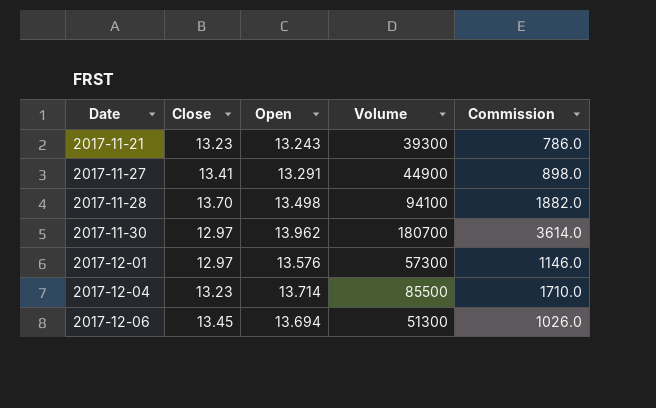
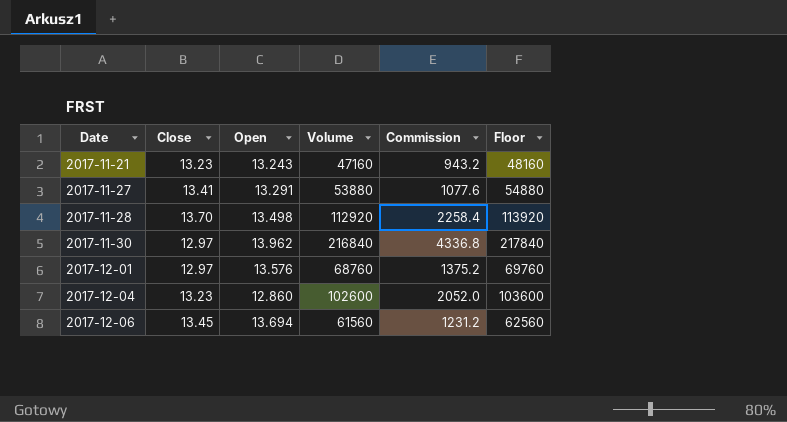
column Floor | formula: none -> [Volume] + 1000
2017-11-21 | Volume: 39300 -> 47160
2017-11-21 | Commission: 786.0 -> 943.2
2017-11-27 | Volume: 44900 -> 53880
2017-11-27 | Commission: 898.0 -> 1077.6
2017-11-28 | Volume: 94100 -> 112920
2017-11-28 | Commission: 1882.0 -> 2258.4
2017-11-30 | Volume: 180700 -> 216840
2017-11-30 | Commission: 3614.0 -> 4336.8
2017-12-01 | Volume: 57300 -> 68760
2017-12-01 | Commission: 1146.0 -> 1375.2
2017-12-04 | Open: 13.714 -> 12.860
2017-12-04 | Volume: 85500 -> 102600
2017-12-04 | Commission: 1710.0 -> 2052.0
2017-12-06 | Volume: 51300 -> 61560
2017-12-06 | Commission: 1026.0 -> 1231.2

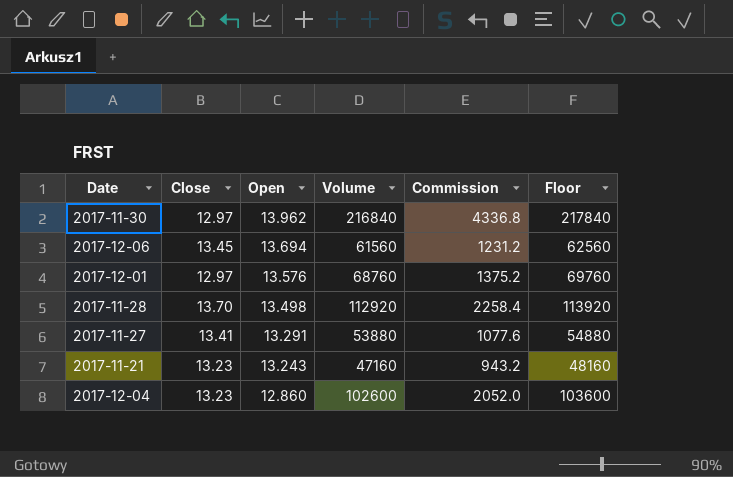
row order: Date ascending -> Open descending

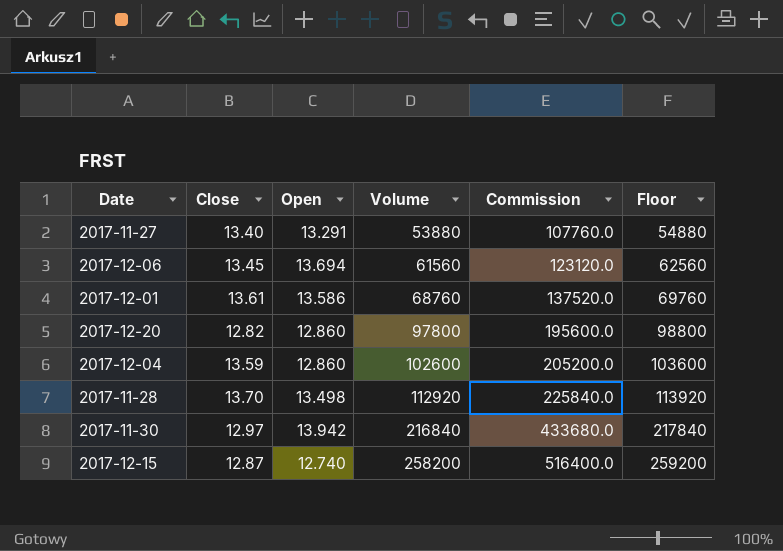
row order: Open descending -> Volume ascending
column Commission | formula: [Volume] * 0.02 -> [Volume] * 2
row 2017-11-21: 13.23 | 13.243 | 47160 | 943.2 | 48160 -> none
2017-11-27 | Close: 13.41 -> 13.40
2017-12-01 | Close: 12.97 -> 13.61
2017-12-01 | Open: 13.576 -> 13.586
row 2017-12-20: none -> 12.82 | 12.860 | 97800 | 195600.0 | 98800
2017-12-04 | Close: 13.23 -> 13.59
2017-11-30 | Open: 13.962 -> 13.942
row 2017-12-15: none -> 12.87 | 12.740 | 258200 | 516400.0 | 259200

